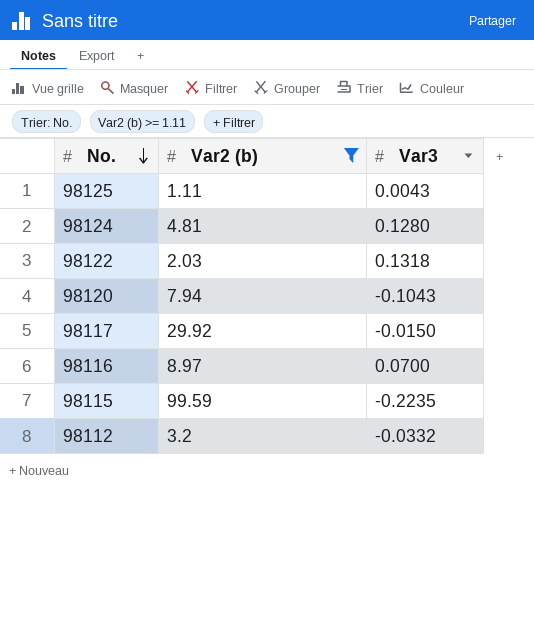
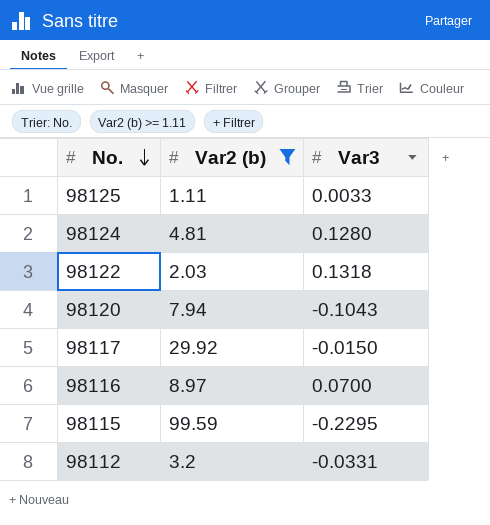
98125 | Var3: 0.0043 -> 0.0033
98115 | Var3: -0.2235 -> -0.2295
98112 | Var3: -0.0332 -> -0.0331

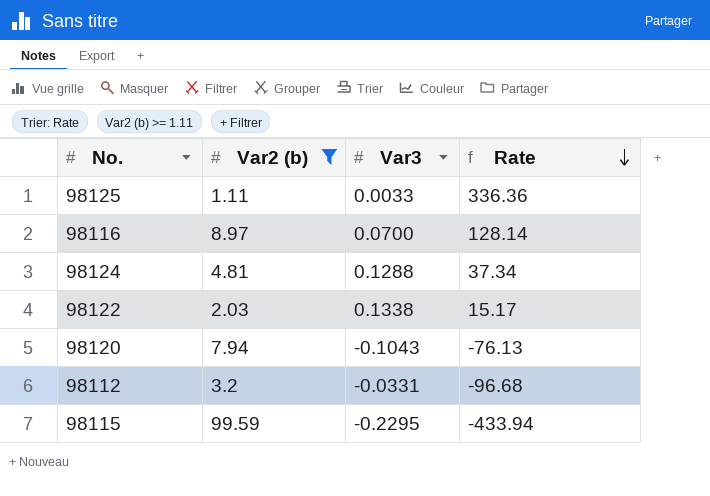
row order: No. descending -> Rate descending
column Rate | formula: none -> [Var2 (b)] / [Var3]
row 98117: 29.92 | -0.0150 -> none
98124 | Var3: 0.1280 -> 0.1288
98122 | Var3: 0.1318 -> 0.1338

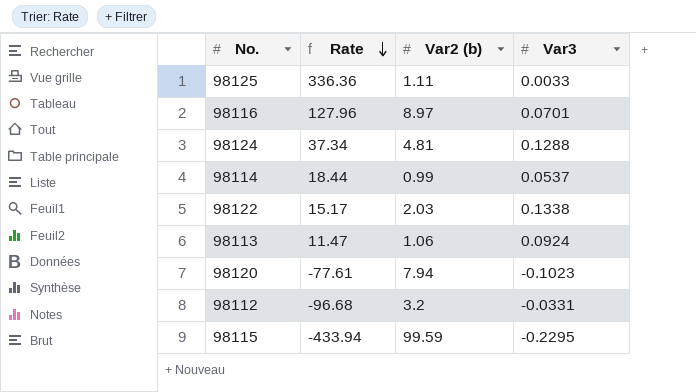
filter: Var2 (b) >= 1.11 -> none
column Rate | position: 4 -> 2
98116 | Rate: 128.14 -> 127.96
98116 | Var3: 0.0700 -> 0.0701
98120 | Rate: -76.13 -> -77.61
98120 | Var3: -0.1043 -> -0.1023

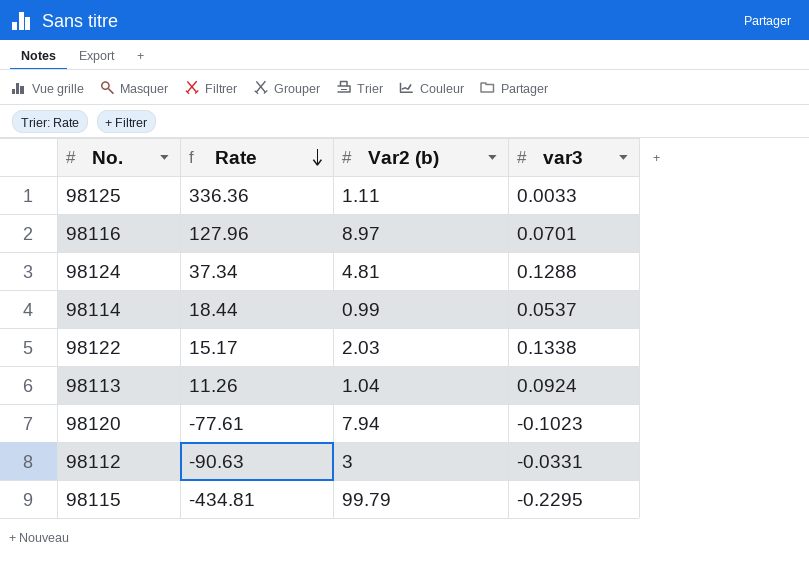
column name: Var3 -> var3
98113 | Rate: 11.47 -> 11.26
98113 | Var2 (b): 1.06 -> 1.04
98112 | Rate: -96.68 -> -90.63
98112 | Var2 (b): 3.2 -> 3
98115 | Rate: -433.94 -> -434.81
98115 | Var2 (b): 99.59 -> 99.79

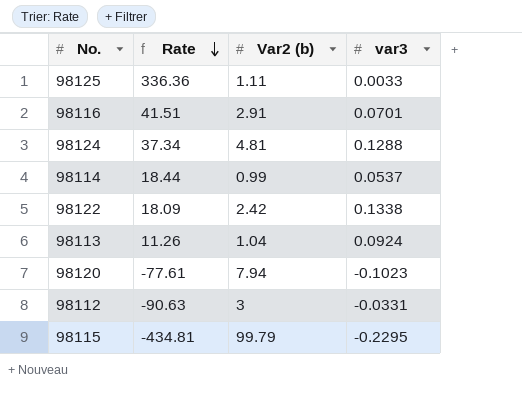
98116 | Rate: 127.96 -> 41.51
98116 | Var2 (b): 8.97 -> 2.91
98122 | Rate: 15.17 -> 18.09
98122 | Var2 (b): 2.03 -> 2.42

